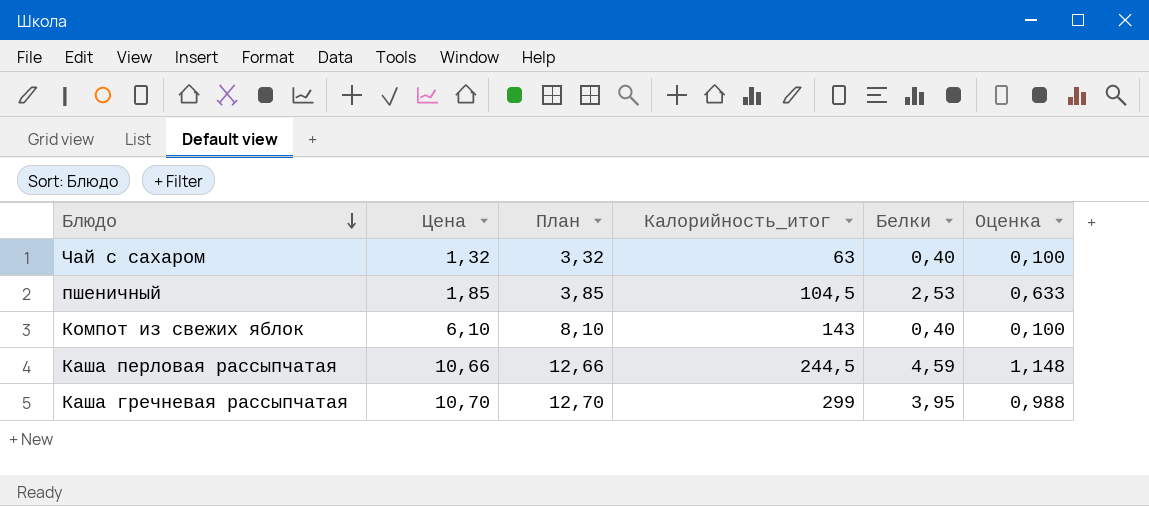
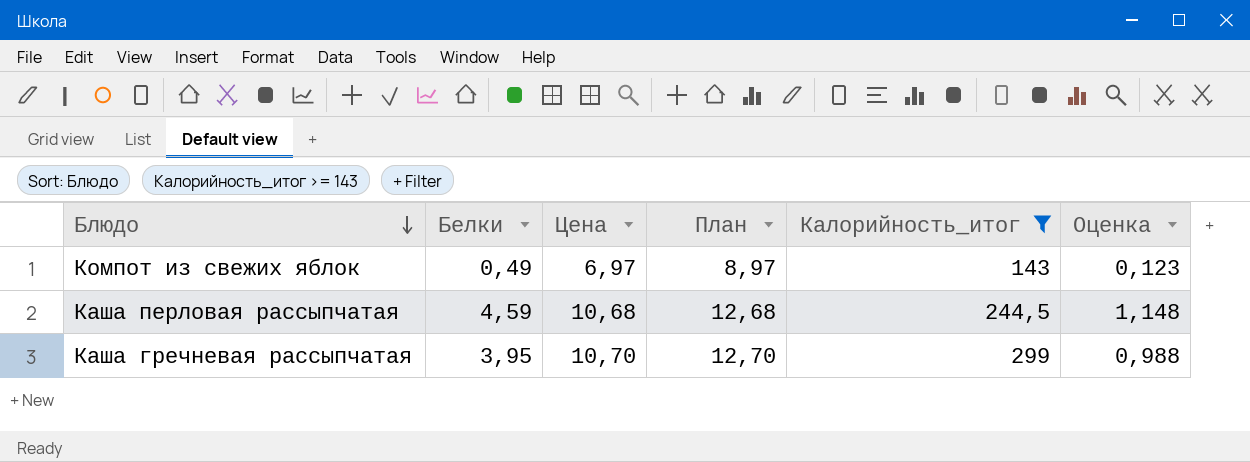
filter: none -> Калорийность_итог >= 143
column Белки | position: 5 -> 2
Компот из свежих яблок | Белки: 0,40 -> 0,49
Компот из свежих яблок | Цена: 6,10 -> 6,97
Компот из свежих яблок | План: 8,10 -> 8,97
Компот из свежих яблок | Оценка: 0,100 -> 0,123
Каша перловая рассыпчатая | Цена: 10,66 -> 10,68
Каша перловая рассыпчатая | План: 12,66 -> 12,68

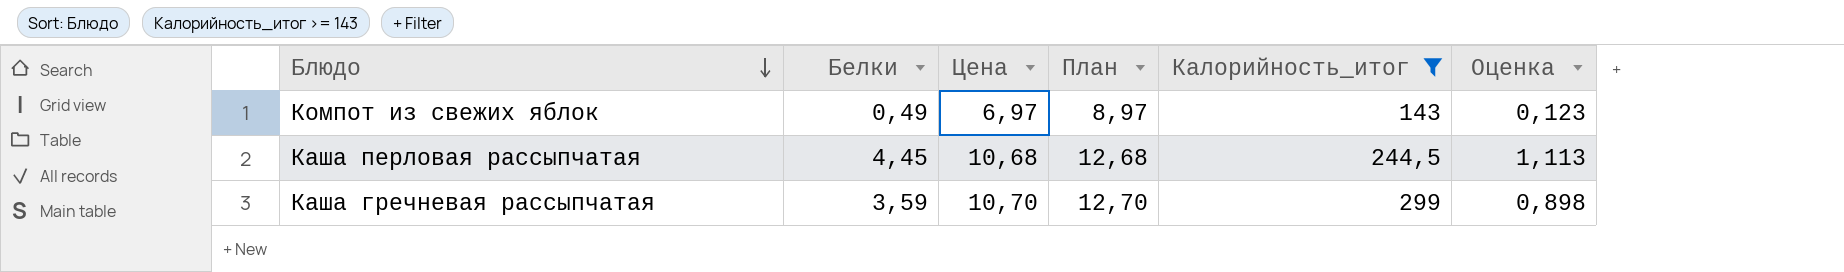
Каша перловая рассыпчатая | Белки: 4,59 -> 4,45
Каша перловая рассыпчатая | Оценка: 1,148 -> 1,113
Каша гречневая рассыпчатая | Белки: 3,95 -> 3,59
Каша гречневая рассыпчатая | Оценка: 0,988 -> 0,898

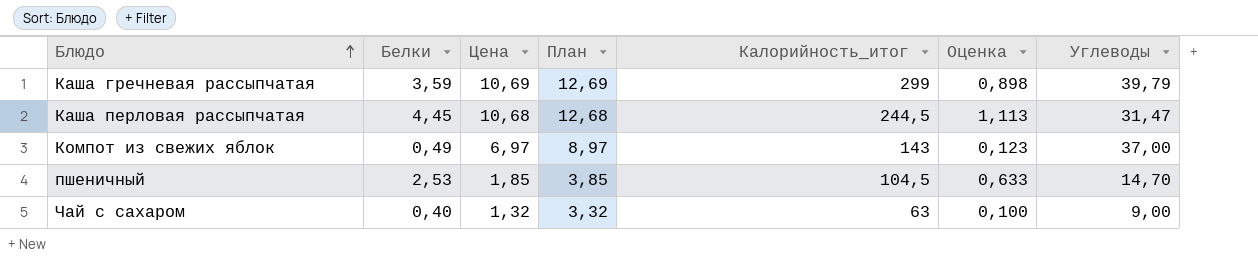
filter: Калорийность_итог >= 143 -> none
row order: Блюдо descending -> Блюдо ascending
column Углеводы | position: none -> 7
Каша гречневая рассыпчатая | Цена: 10,70 -> 10,69
Каша гречневая рассыпчатая | План: 12,70 -> 12,69

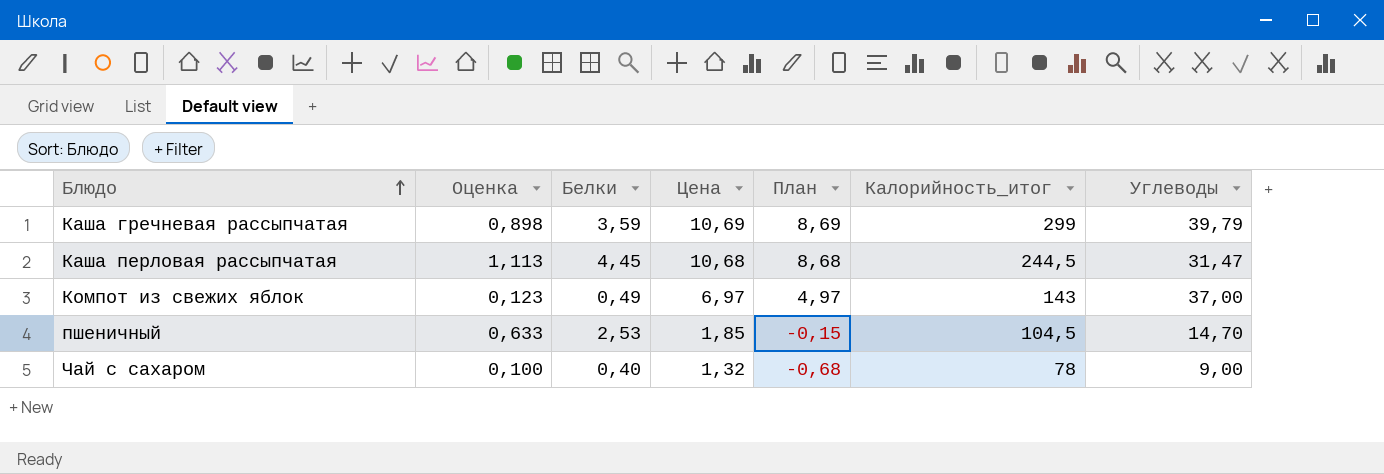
column Оценка | position: 6 -> 2
column План | formula: [Цена] + 2 -> [Цена] - 2
Чай с сахаром | Калорийность_итог: 63 -> 78

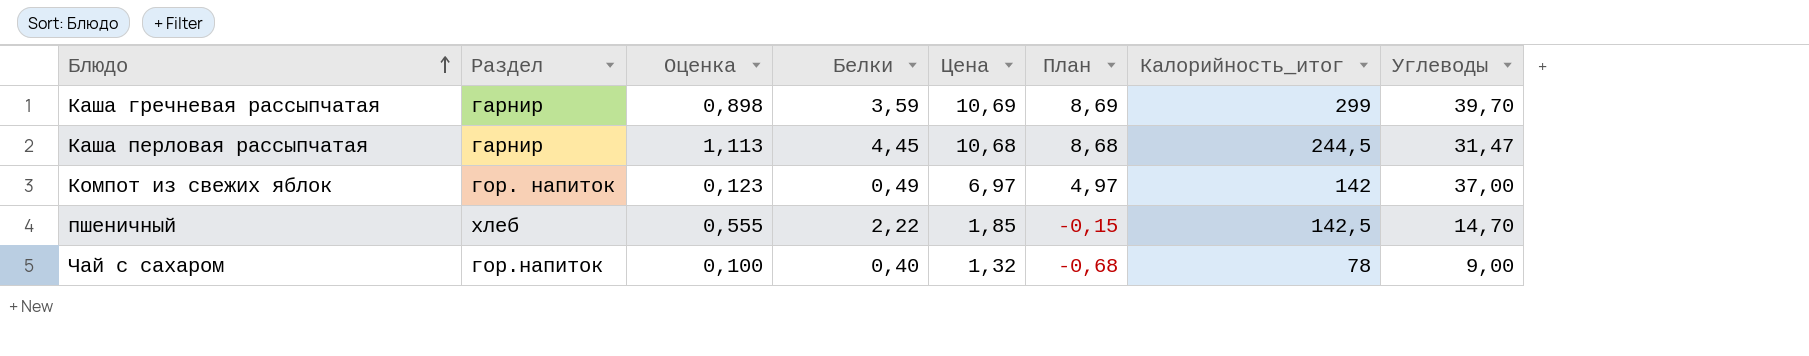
column Раздел | position: none -> 2
Каша гречневая рассыпчатая | Углеводы: 39,79 -> 39,70
Компот из свежих яблок | Калорийность_итог: 143 -> 142
пшеничный | Оценка: 0,633 -> 0,555
пшеничный | Белки: 2,53 -> 2,22
пшеничный | Калорийность_итог: 104,5 -> 142,5

